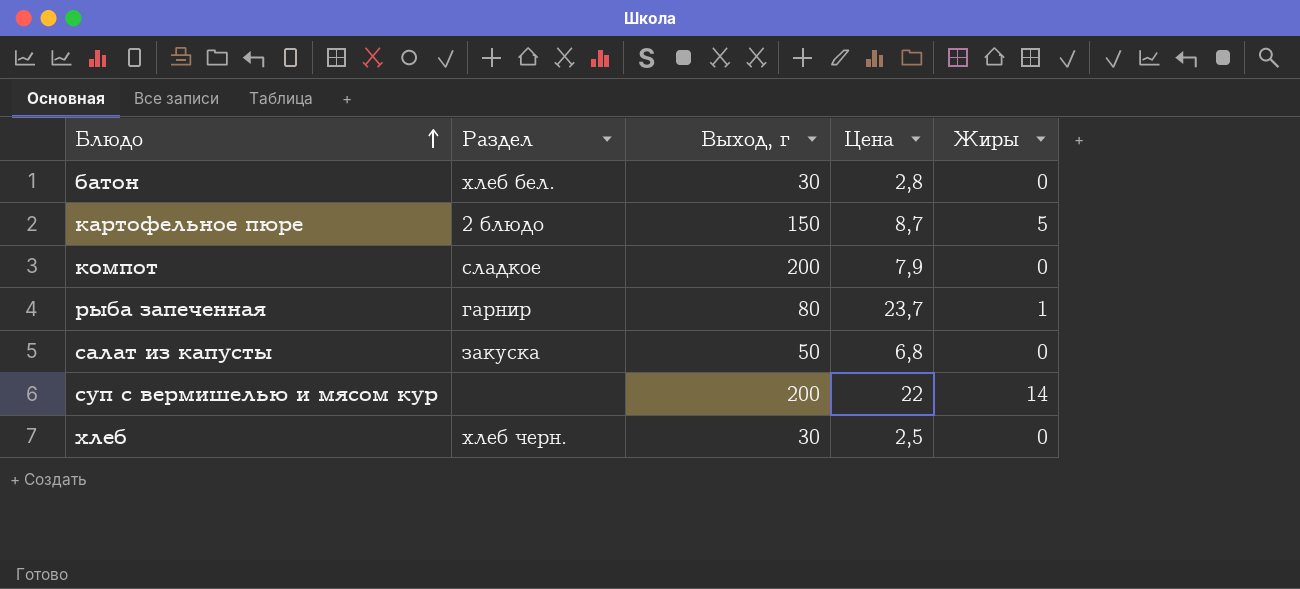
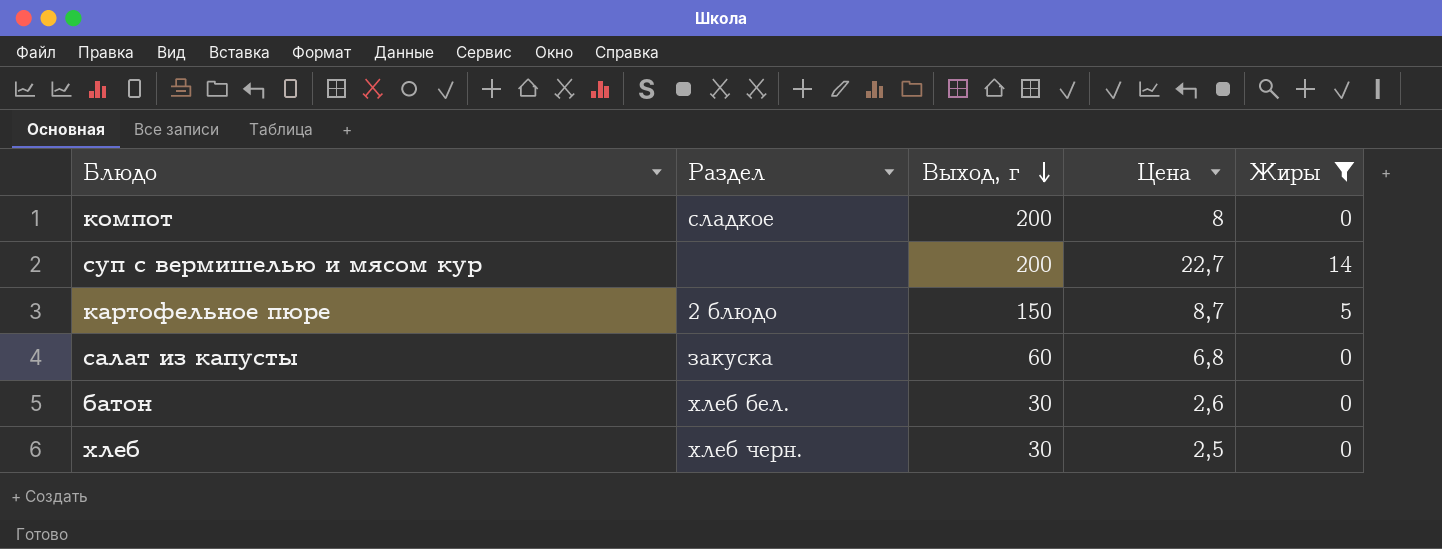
filter: none -> Жиры != 1
row order: Блюдо ascending -> Выход, г descending
компот | Цена: 7,9 -> 8
суп с вермишелью и мясом кур | Цена: 22 -> 22,7
салат из капусты | Выход, г: 50 -> 60
батон | Цена: 2,8 -> 2,6

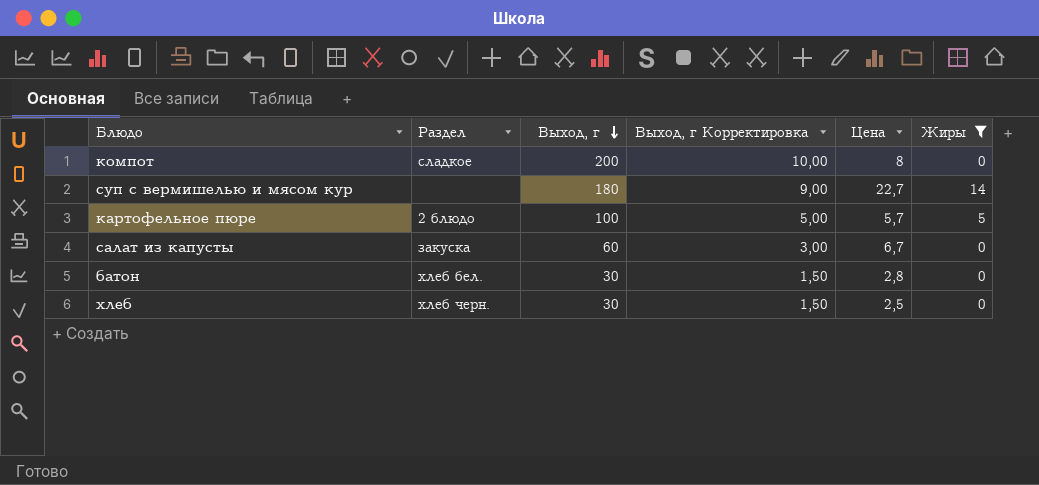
column Выход, г Корректировка | formula: none -> [Выход, г] * 0,05
суп с вермишелью и мясом кур | Выход, г: 200 -> 180
картофельное пюре | Выход, г: 150 -> 100
картофельное пюре | Цена: 8,7 -> 5,7
салат из капусты | Цена: 6,8 -> 6,7
батон | Цена: 2,6 -> 2,8

